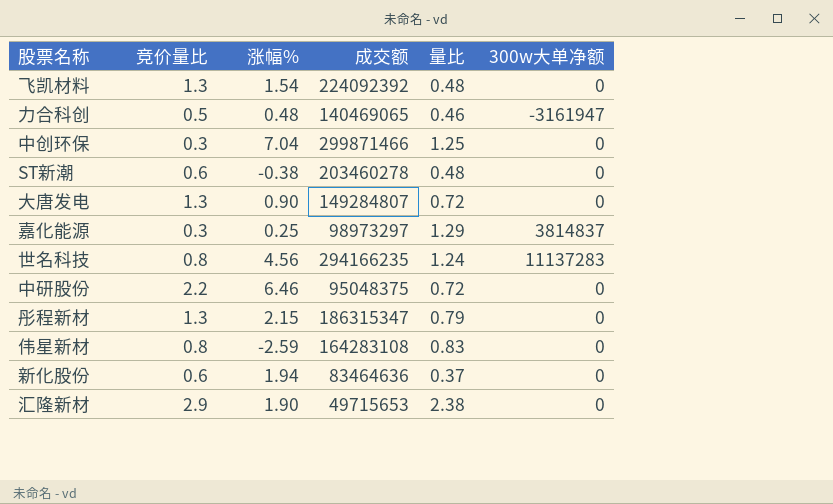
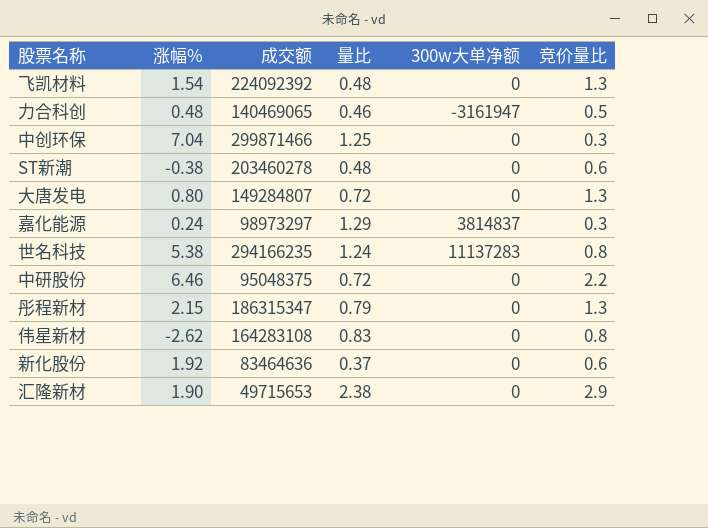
column 竞价量比 | position: 2 -> 6
大唐发电 | 涨幅%: 0.90 -> 0.80
嘉化能源 | 涨幅%: 0.25 -> 0.24
世名科技 | 涨幅%: 4.56 -> 5.38
伟星新材 | 涨幅%: -2.59 -> -2.62
新化股份 | 涨幅%: 1.94 -> 1.92

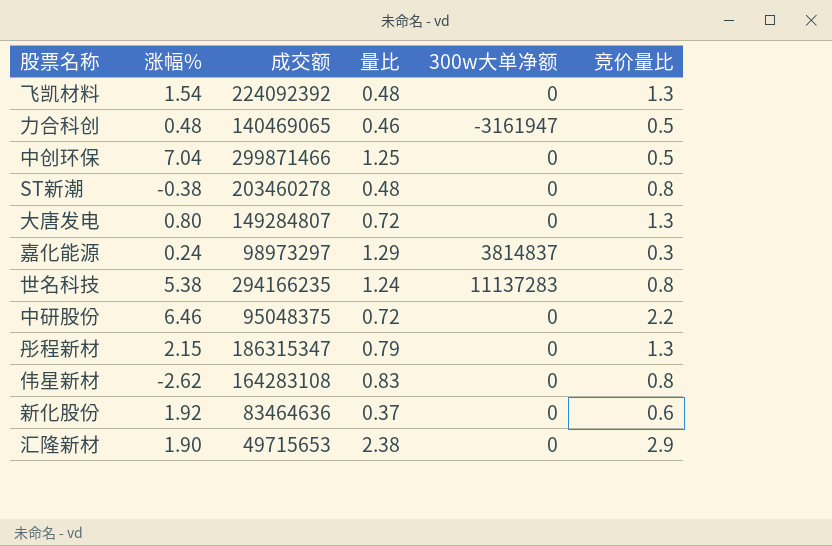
中创环保 | 竞价量比: 0.3 -> 0.5
ST新潮 | 竞价量比: 0.6 -> 0.8

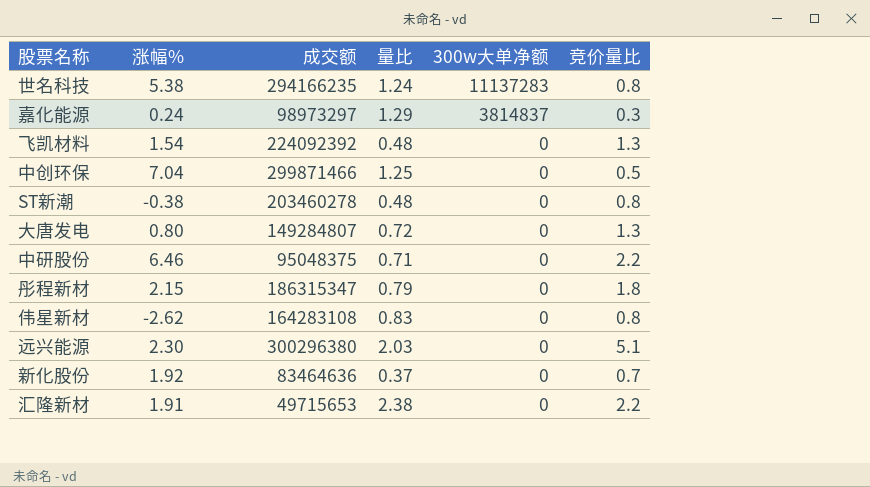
row order: none -> 300w大单净额 descending
row 力合科创: 0.48 | 140469065 | 0.46 | -3161947 | 0.5 -> none
中研股份 | 量比: 0.72 -> 0.71
彤程新材 | 竞价量比: 1.3 -> 1.8
row 远兴能源: none -> 2.30 | 300296380 | 2.03 | 0 | 5.1
新化股份 | 竞价量比: 0.6 -> 0.7
汇隆新材 | 涨幅%: 1.90 -> 1.91
汇隆新材 | 竞价量比: 2.9 -> 2.2

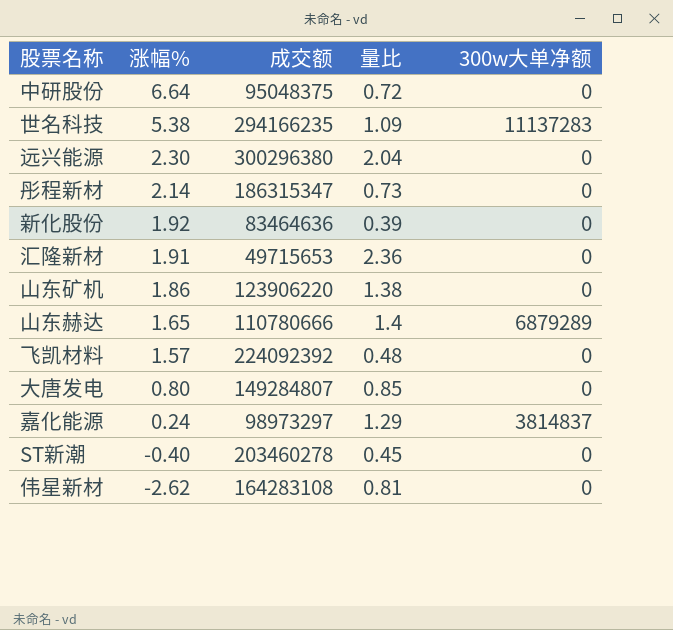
row order: 300w大单净额 descending -> 涨幅% descending
column 竞价量比 | position: 6 -> none
row 中创环保: 7.04 | 299871466 | 1.25 | 0 | 0.5 -> none
中研股份 | 涨幅%: 6.46 -> 6.64
中研股份 | 量比: 0.71 -> 0.72
世名科技 | 量比: 1.24 -> 1.09
远兴能源 | 量比: 2.03 -> 2.04
彤程新材 | 涨幅%: 2.15 -> 2.14
彤程新材 | 量比: 0.79 -> 0.73
新化股份 | 量比: 0.37 -> 0.39
汇隆新材 | 量比: 2.38 -> 2.36
row 山东矿机: none -> 1.86 | 123906220 | 1.38 | 0
row 山东赫达: none -> 1.65 | 110780666 | 1.4 | 6879289
飞凯材料 | 涨幅%: 1.54 -> 1.57
大唐发电 | 量比: 0.72 -> 0.85
ST新潮 | 涨幅%: -0.38 -> -0.40
ST新潮 | 量比: 0.48 -> 0.45
伟星新材 | 量比: 0.83 -> 0.81

